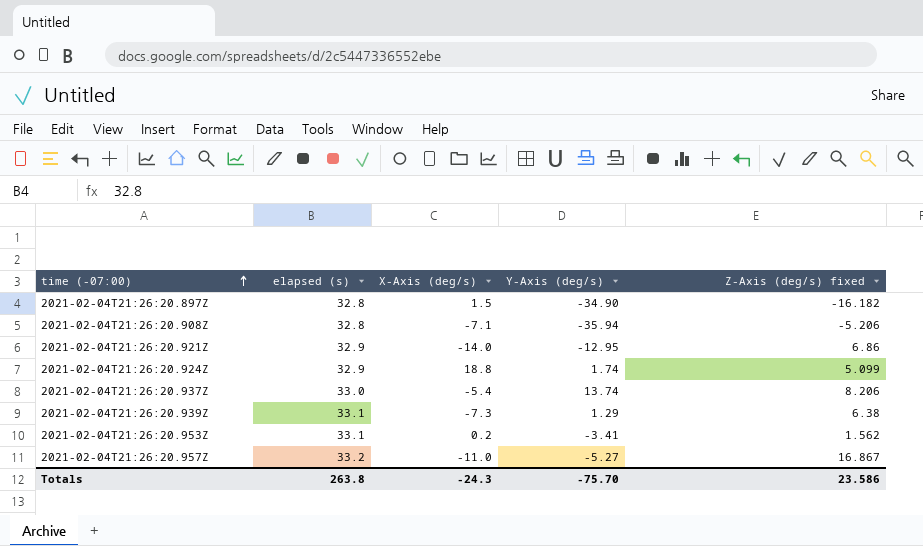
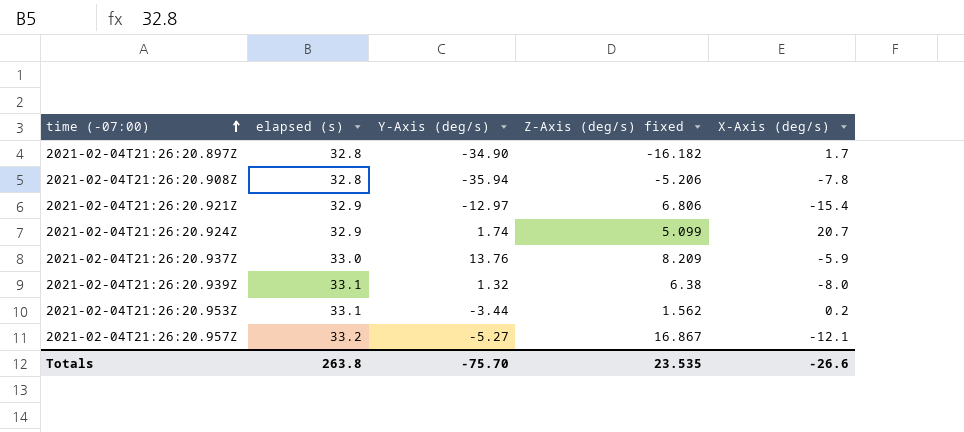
column X-Axis (deg/s) | position: 3 -> 5
2021-02-04T21:26:20.897Z | X-Axis (deg/s): 1.5 -> 1.7
2021-02-04T21:26:20.908Z | X-Axis (deg/s): -7.1 -> -7.8
2021-02-04T21:26:20.921Z | Y-Axis (deg/s): -12.95 -> -12.97
2021-02-04T21:26:20.921Z | Z-Axis (deg/s) fixed: 6.86 -> 6.806
2021-02-04T21:26:20.921Z | X-Axis (deg/s): -14.0 -> -15.4
2021-02-04T21:26:20.924Z | X-Axis (deg/s): 18.8 -> 20.7
2021-02-04T21:26:20.937Z | Y-Axis (deg/s): 13.74 -> 13.76
2021-02-04T21:26:20.937Z | Z-Axis (deg/s) fixed: 8.206 -> 8.209
2021-02-04T21:26:20.937Z | X-Axis (deg/s): -5.4 -> -5.9
2021-02-04T21:26:20.939Z | Y-Axis (deg/s): 1.29 -> 1.32
2021-02-04T21:26:20.939Z | X-Axis (deg/s): -7.3 -> -8.0
2021-02-04T21:26:20.953Z | Y-Axis (deg/s): -3.41 -> -3.44
2021-02-04T21:26:20.957Z | X-Axis (deg/s): -11.0 -> -12.1
Totals | Z-Axis (deg/s) fixed: 23.586 -> 23.535
Totals | X-Axis (deg/s): -24.3 -> -26.6

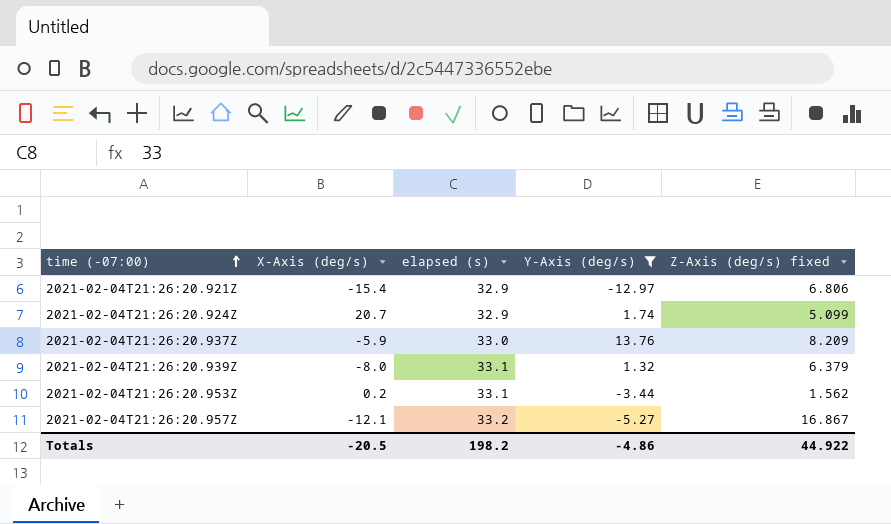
filter: none -> Y-Axis (deg/s) >= -12.97
column X-Axis (deg/s) | position: 5 -> 2
2021-02-04T21:26:20.939Z | Z-Axis (deg/s) fixed: 6.38 -> 6.379
Totals | X-Axis (deg/s): -26.6 -> -20.5
Totals | elapsed (s): 263.8 -> 198.2
Totals | Y-Axis (deg/s): -75.70 -> -4.86
Totals | Z-Axis (deg/s) fixed: 23.535 -> 44.922

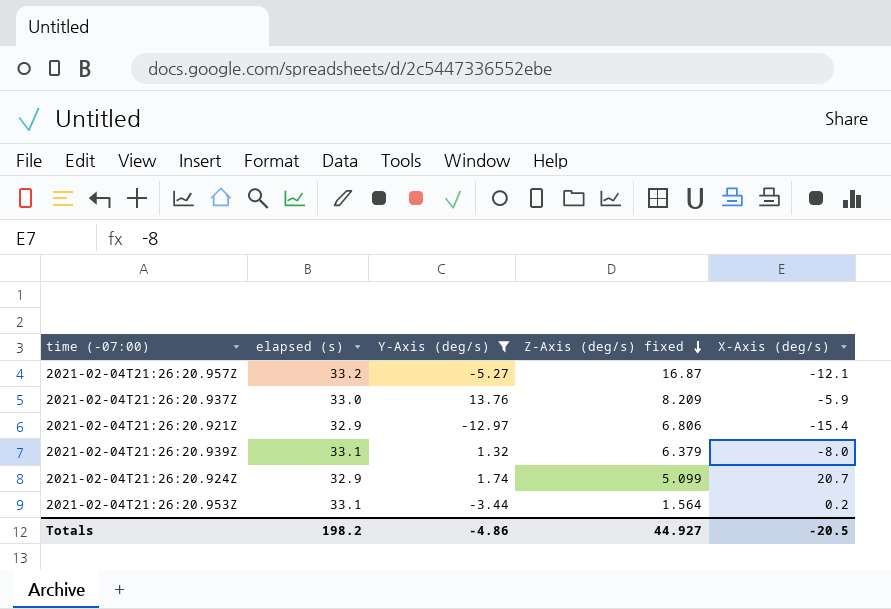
row order: time (-07:00) ascending -> Z-Axis (deg/s) fixed descending
column X-Axis (deg/s) | position: 2 -> 5
2021-02-04T21:26:20.957Z | Z-Axis (deg/s) fixed: 16.867 -> 16.87
2021-02-04T21:26:20.953Z | Z-Axis (deg/s) fixed: 1.562 -> 1.564
Totals | Z-Axis (deg/s) fixed: 44.922 -> 44.927

